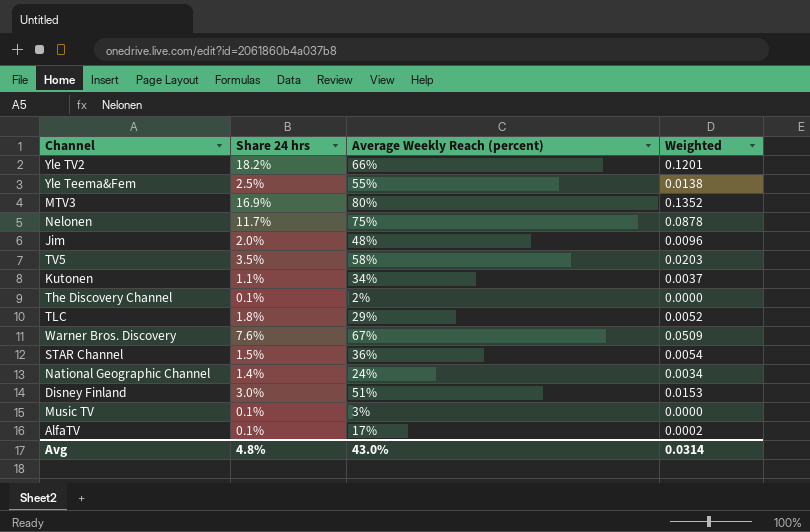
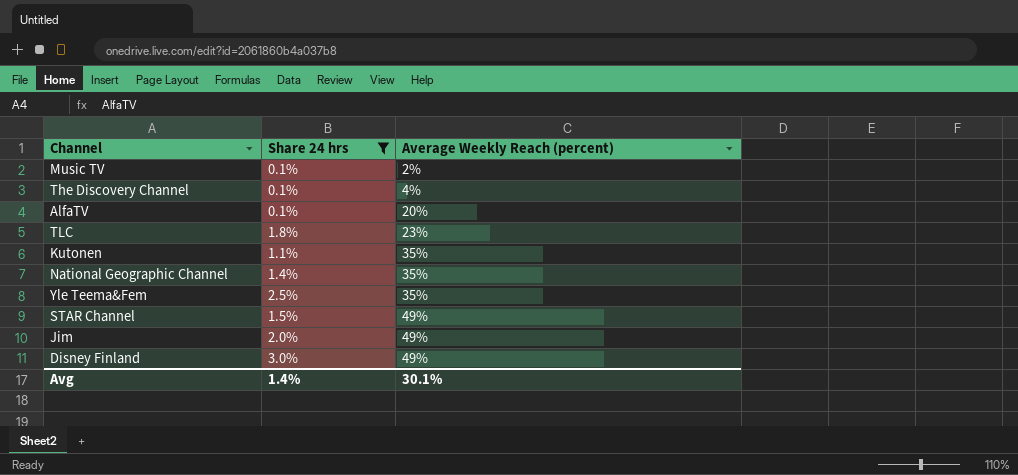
filter: none -> Share 24 hrs <= 3.0%
row order: none -> Average Weekly Reach (percent) ascending
column Weighted | formula: [Share 24 hrs] * [Average Weekly Reach (percent)] -> none
Music TV | Average Weekly Reach (percent): 3% -> 2%
The Discovery Channel | Average Weekly Reach (percent): 2% -> 4%
AlfaTV | Average Weekly Reach (percent): 17% -> 20%
TLC | Average Weekly Reach (percent): 29% -> 23%
Kutonen | Average Weekly Reach (percent): 34% -> 35%
National Geographic Channel | Average Weekly Reach (percent): 24% -> 35%
Yle Teema&Fem | Average Weekly Reach (percent): 55% -> 35%
STAR Channel | Average Weekly Reach (percent): 36% -> 49%
Jim | Average Weekly Reach (percent): 48% -> 49%
Disney Finland | Average Weekly Reach (percent): 51% -> 49%
Avg | Share 24 hrs: 4.8% -> 1.4%
Avg | Average Weekly Reach (percent): 43.0% -> 30.1%

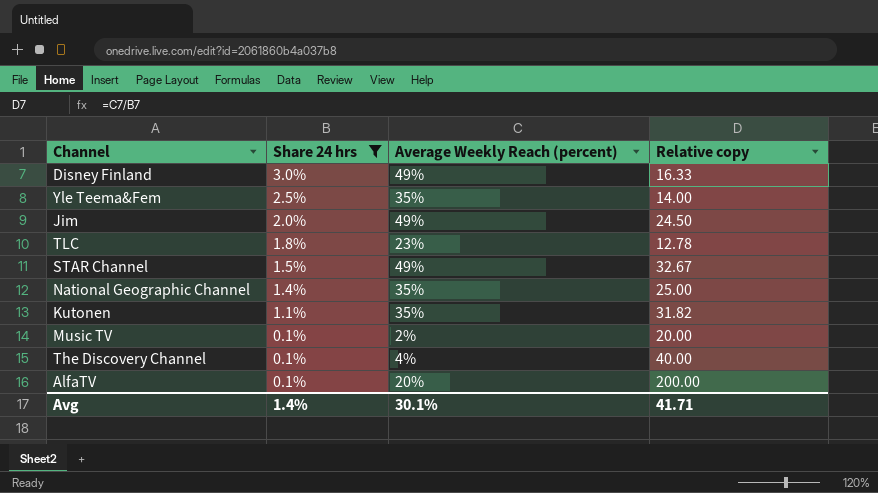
row order: Average Weekly Reach (percent) ascending -> Share 24 hrs descending
column Relative copy | formula: none -> [Average Weekly Reach (percent)] / [Share 24 hrs]

